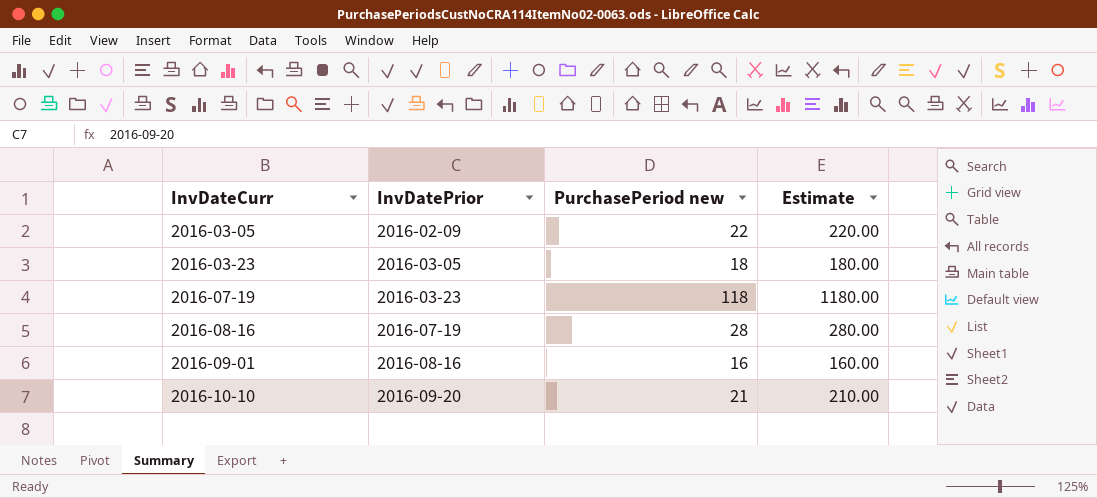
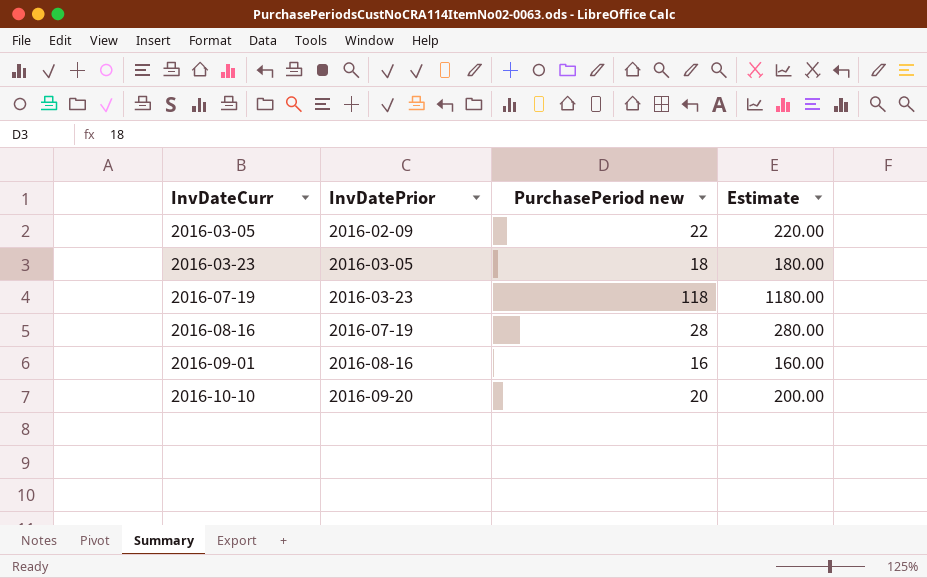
2016-10-10 | PurchasePeriod new: 21 -> 20
2016-10-10 | Estimate: 210.00 -> 200.00

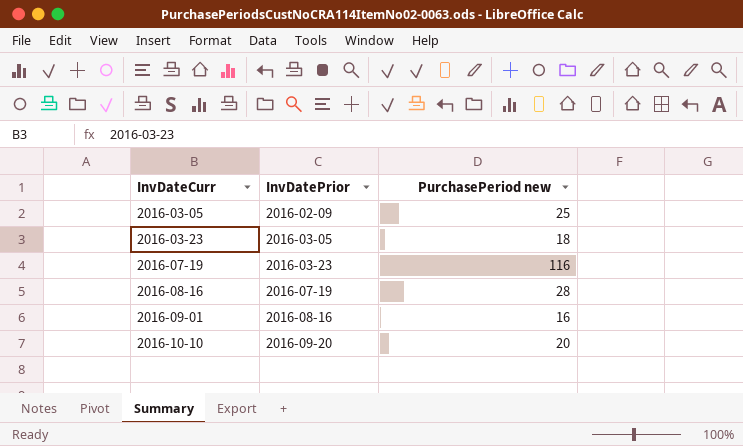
column Estimate | formula: [PurchasePeriod new] * 10 -> none
2016-03-05 | PurchasePeriod new: 22 -> 25
2016-07-19 | PurchasePeriod new: 118 -> 116

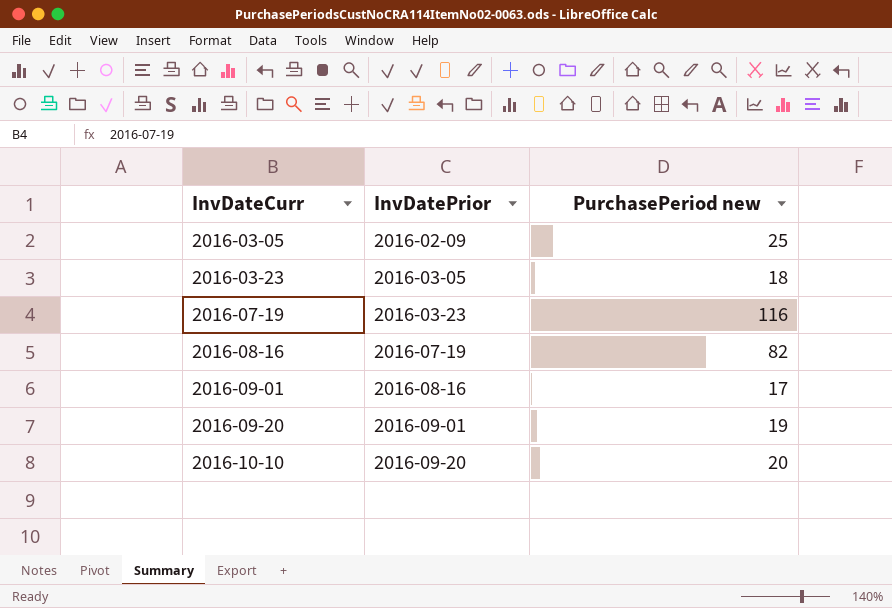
2016-08-16 | PurchasePeriod new: 28 -> 82
2016-09-01 | PurchasePeriod new: 16 -> 17
row 2016-09-20: none -> 2016-09-01 | 19

